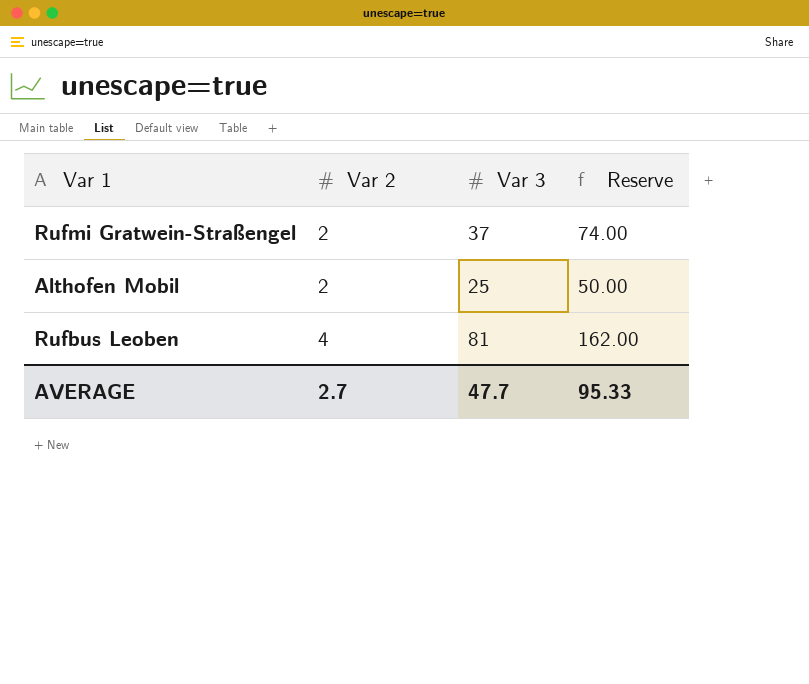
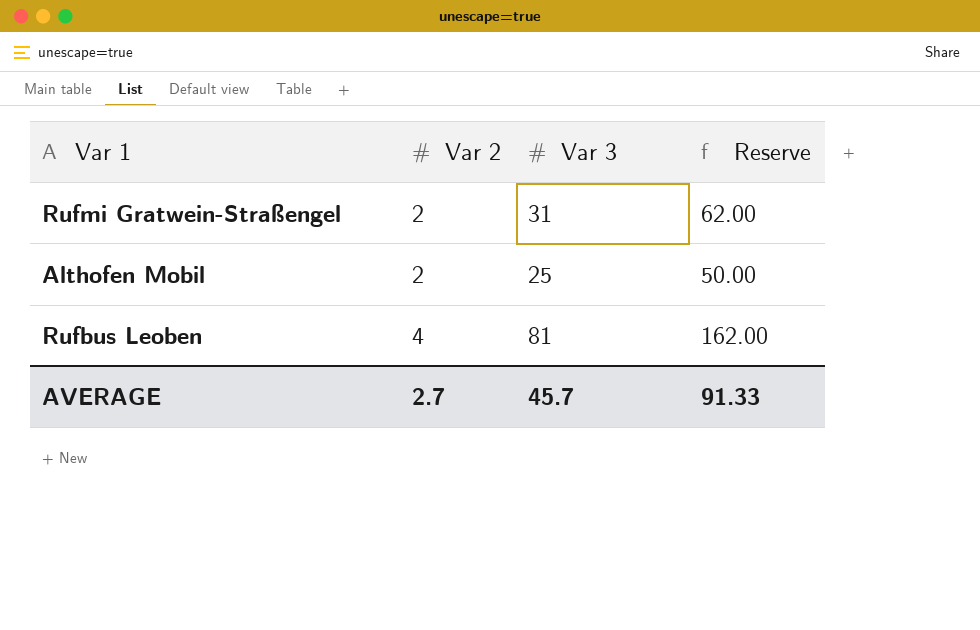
Rufmi Gratwein-Straßengel | Var 3: 37 -> 31
Rufmi Gratwein-Straßengel | Reserve: 74.00 -> 62.00
AVERAGE | Var 3: 47.7 -> 45.7
AVERAGE | Reserve: 95.33 -> 91.33

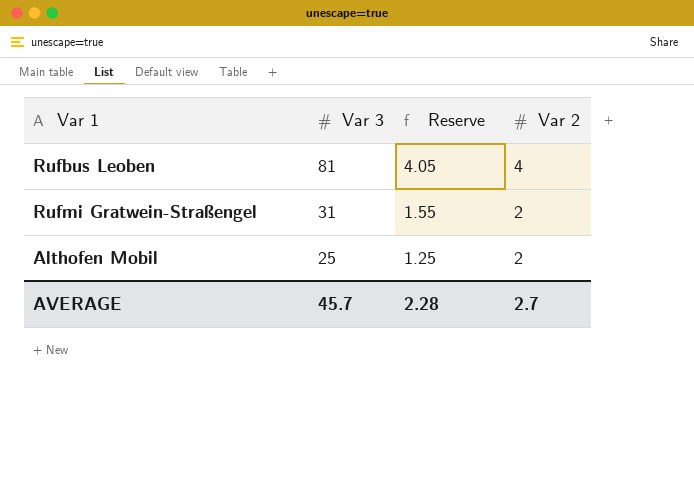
row order: Var 2 ascending -> Var 3 descending
column Reserve | formula: [Var 3] * 2 -> [Var 3] * 0.05
column Var 2 | position: 2 -> 4
AVERAGE | Reserve: 91.33 -> 2.28

